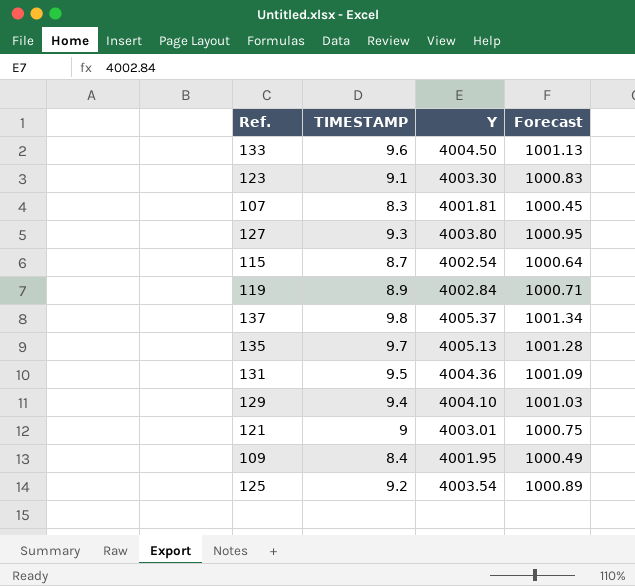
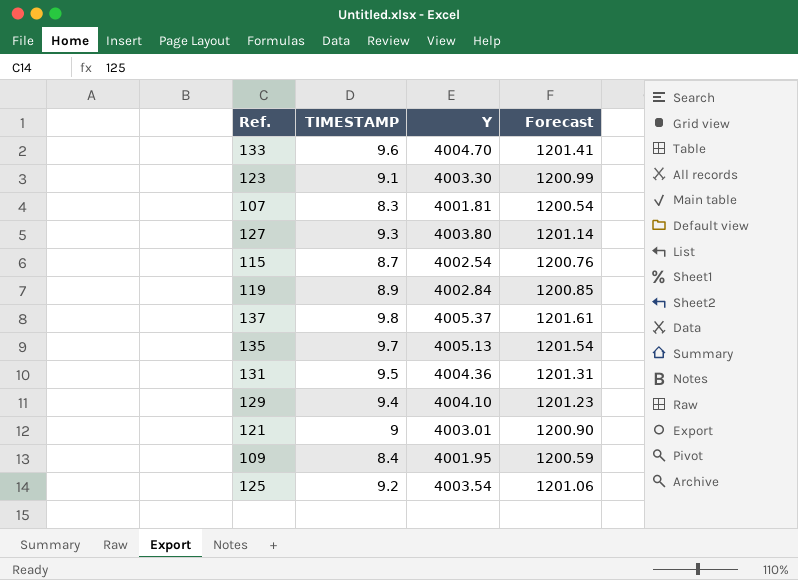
column Forecast | formula: [Y] * 0.25 -> [Y] * 0.3
133 | Y: 4004.50 -> 4004.70

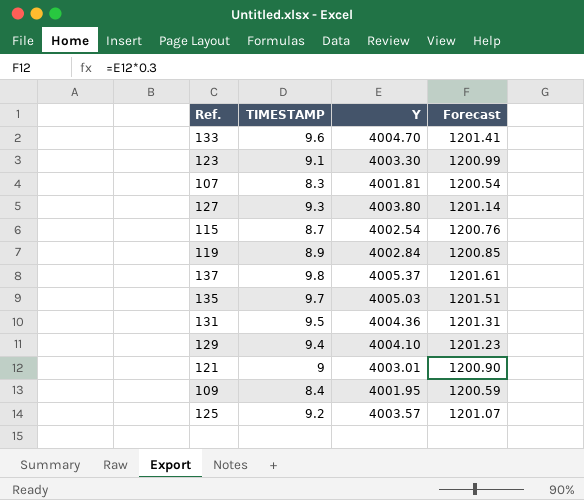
135 | Y: 4005.13 -> 4005.03
135 | Forecast: 1201.54 -> 1201.51
125 | Y: 4003.54 -> 4003.57
125 | Forecast: 1201.06 -> 1201.07

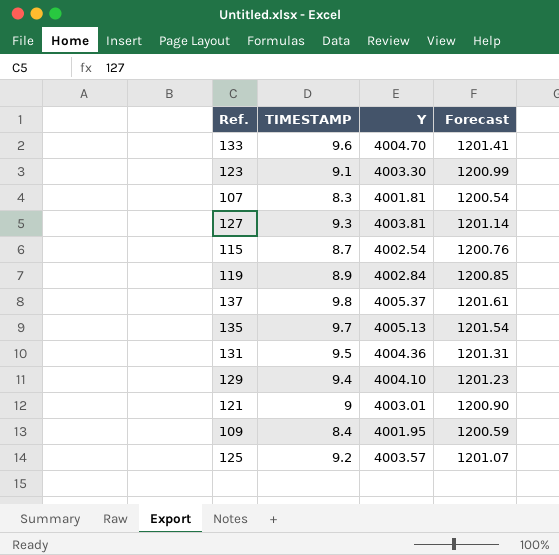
127 | Y: 4003.80 -> 4003.81
135 | Y: 4005.03 -> 4005.13
135 | Forecast: 1201.51 -> 1201.54

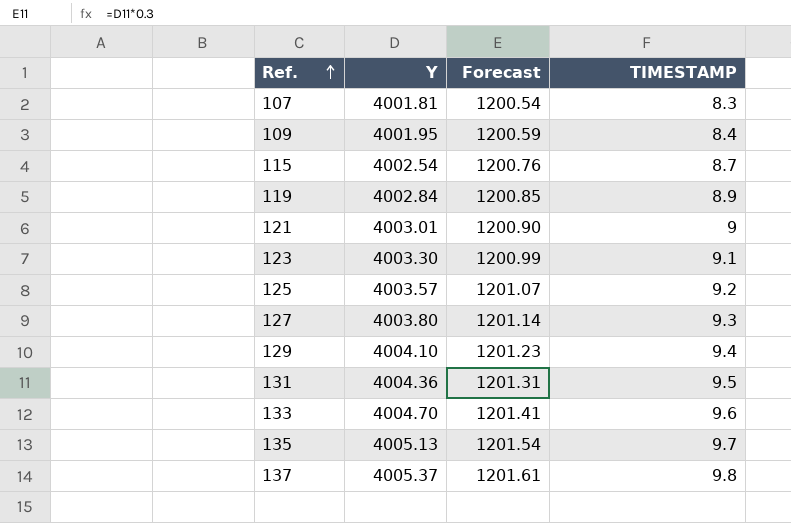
row order: none -> Ref. ascending
column TIMESTAMP | position: 2 -> 4
127 | Y: 4003.81 -> 4003.80

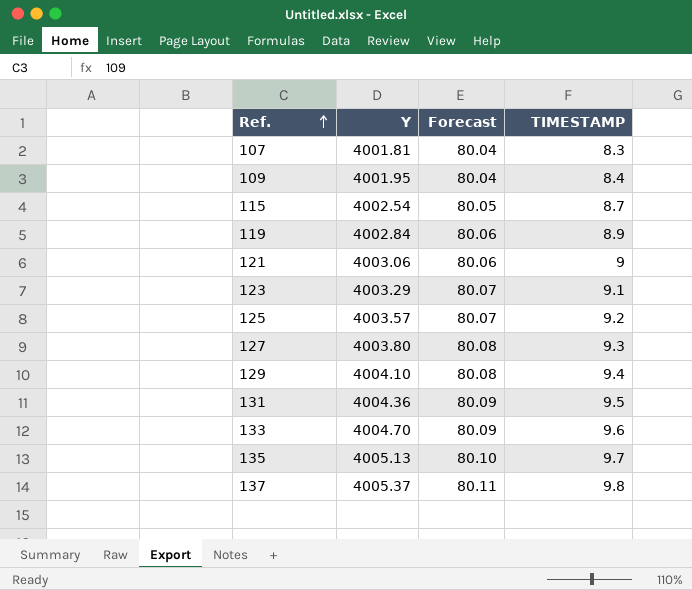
column Forecast | formula: [Y] * 0.3 -> [Y] * 0.02
121 | Y: 4003.01 -> 4003.06
123 | Y: 4003.30 -> 4003.29

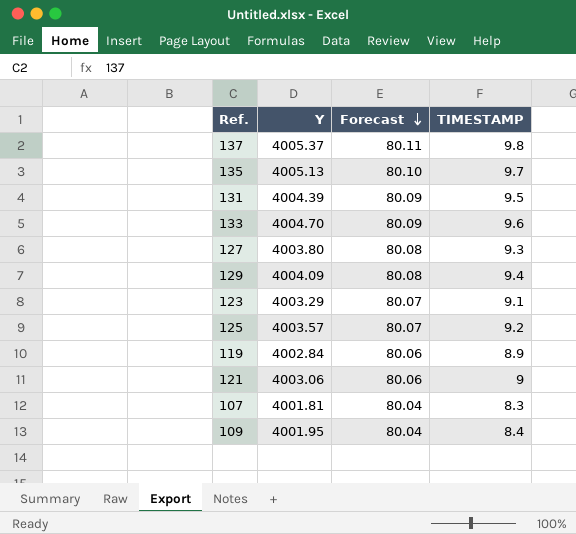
row order: Ref. ascending -> Forecast descending
row 115: 4002.54 | 80.05 | 8.7 -> none
131 | Y: 4004.36 -> 4004.39
129 | Y: 4004.10 -> 4004.09

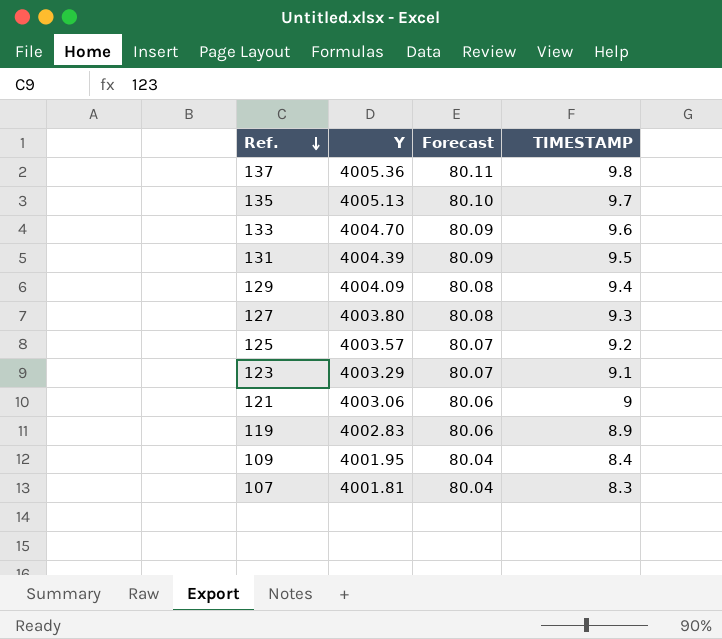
row order: Forecast descending -> Ref. descending
137 | Y: 4005.37 -> 4005.36
119 | Y: 4002.84 -> 4002.83

